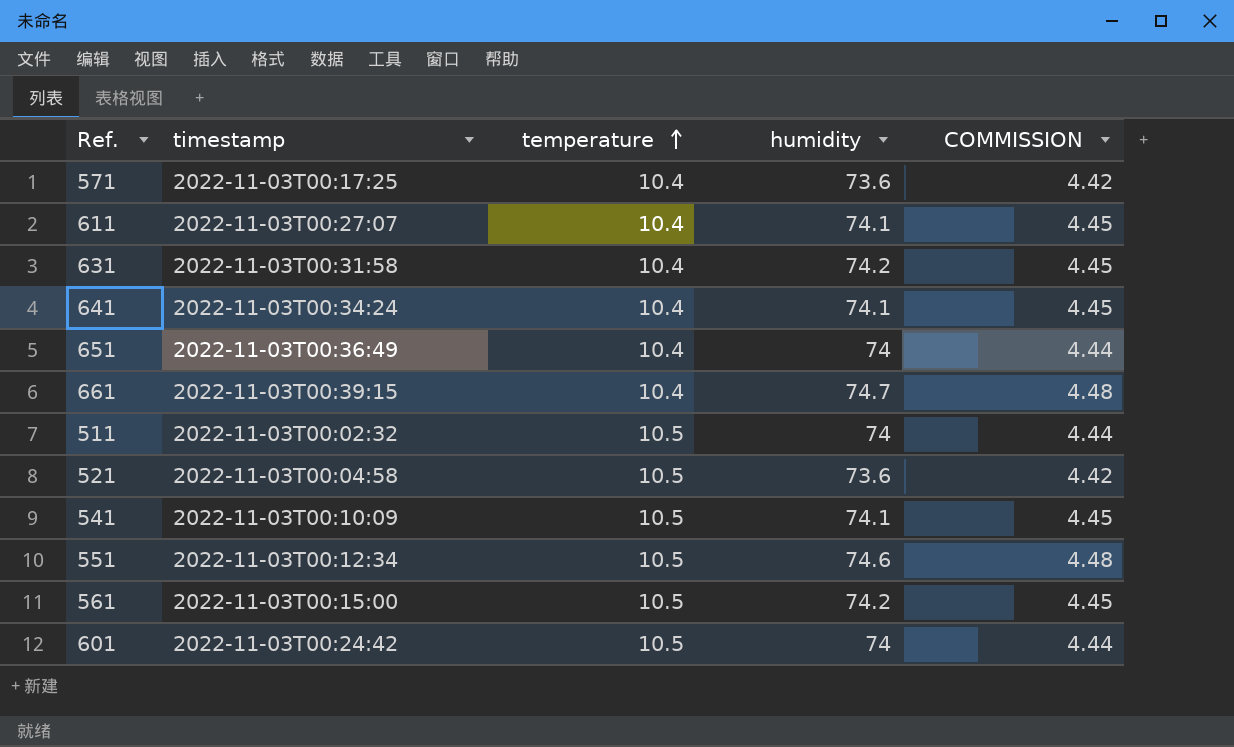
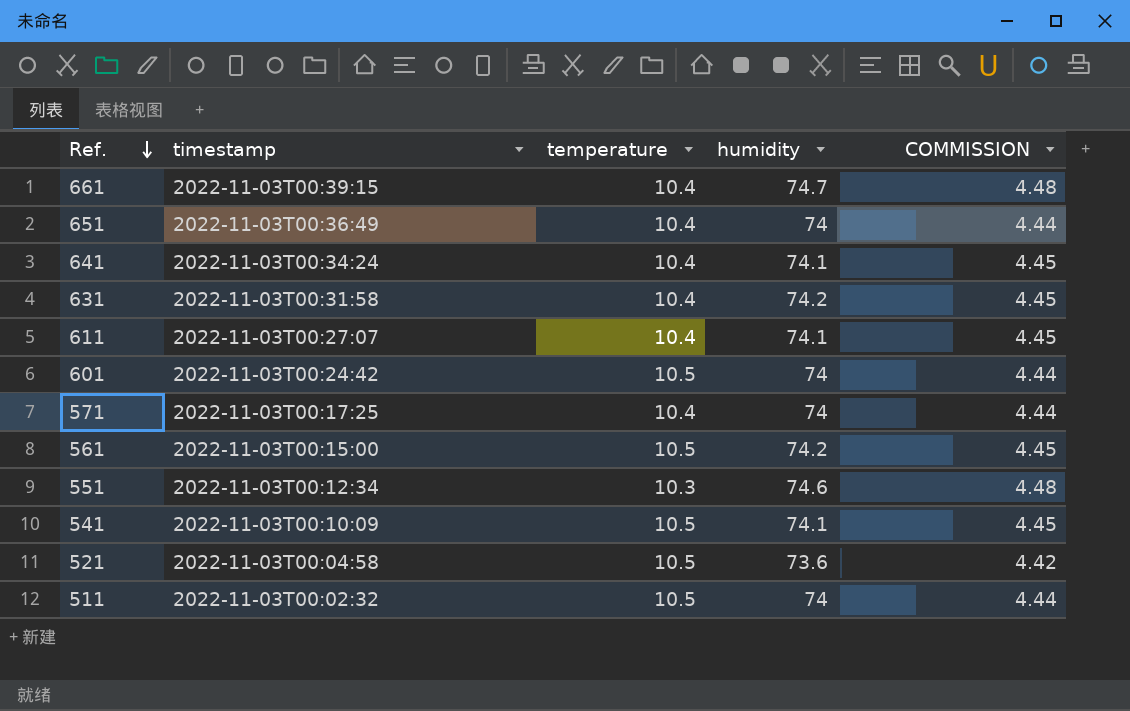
row order: temperature ascending -> Ref. descending
571 | humidity: 73.6 -> 74
571 | COMMISSION: 4.42 -> 4.44
551 | temperature: 10.5 -> 10.3

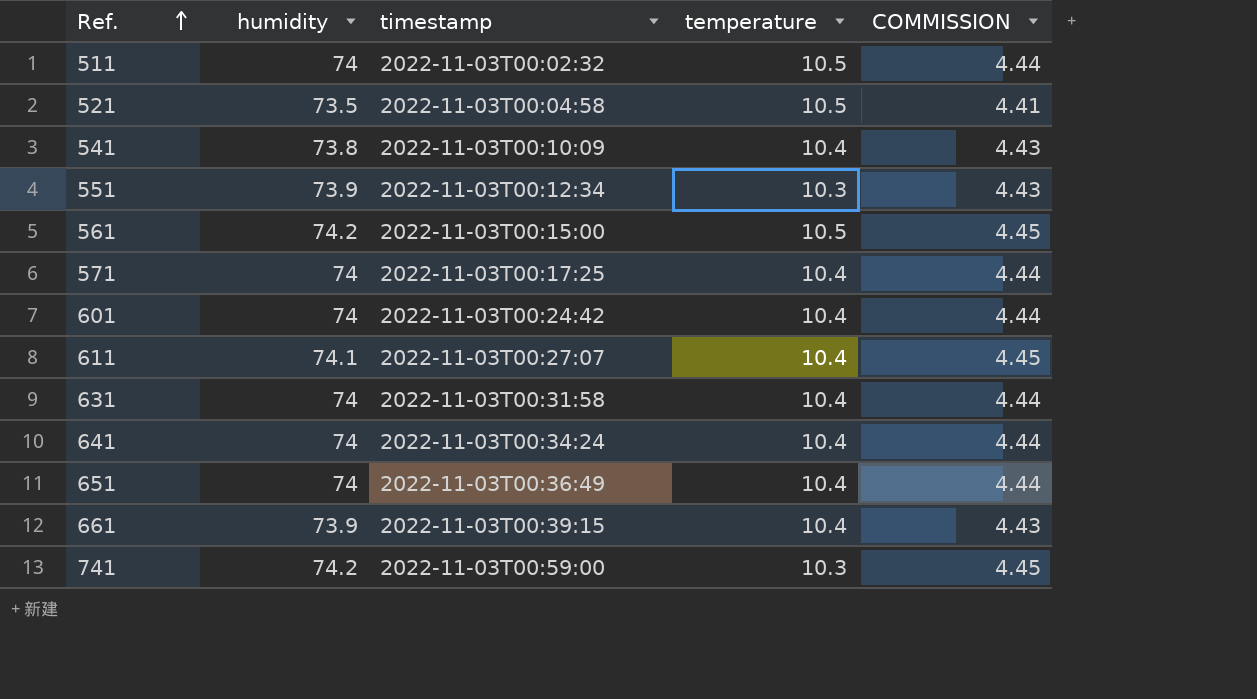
row order: Ref. descending -> Ref. ascending
column humidity | position: 4 -> 2
521 | humidity: 73.6 -> 73.5
521 | COMMISSION: 4.42 -> 4.41
541 | humidity: 74.1 -> 73.8
541 | temperature: 10.5 -> 10.4
541 | COMMISSION: 4.45 -> 4.43
551 | humidity: 74.6 -> 73.9
551 | COMMISSION: 4.48 -> 4.43
601 | temperature: 10.5 -> 10.4
631 | humidity: 74.2 -> 74
631 | COMMISSION: 4.45 -> 4.44
641 | humidity: 74.1 -> 74
641 | COMMISSION: 4.45 -> 4.44
661 | humidity: 74.7 -> 73.9
661 | COMMISSION: 4.48 -> 4.43
row 741: none -> 74.2 | 2022-11-03T00:59:00 | 10.3 | 4.45

